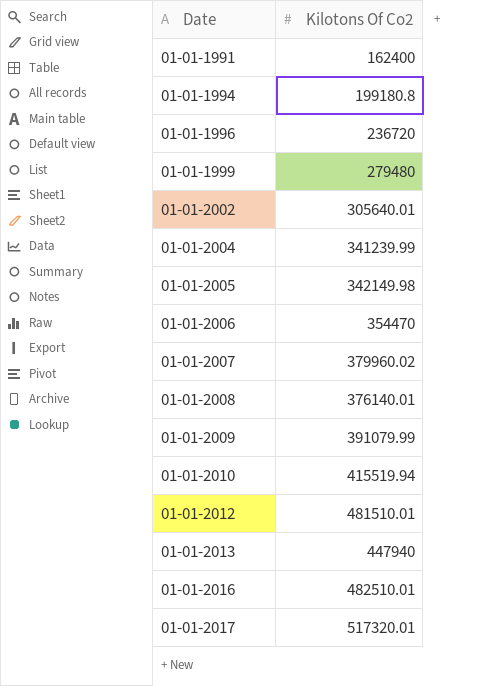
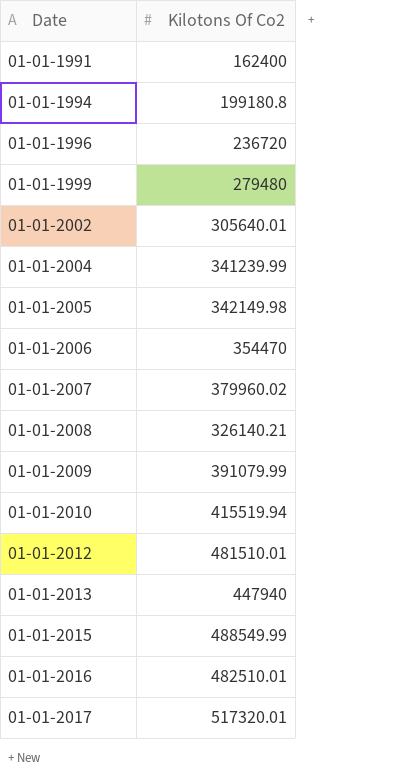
01-01-2008 | Kilotons Of Co2: 376140.01 -> 326140.21
row 01-01-2015: none -> 488549.99

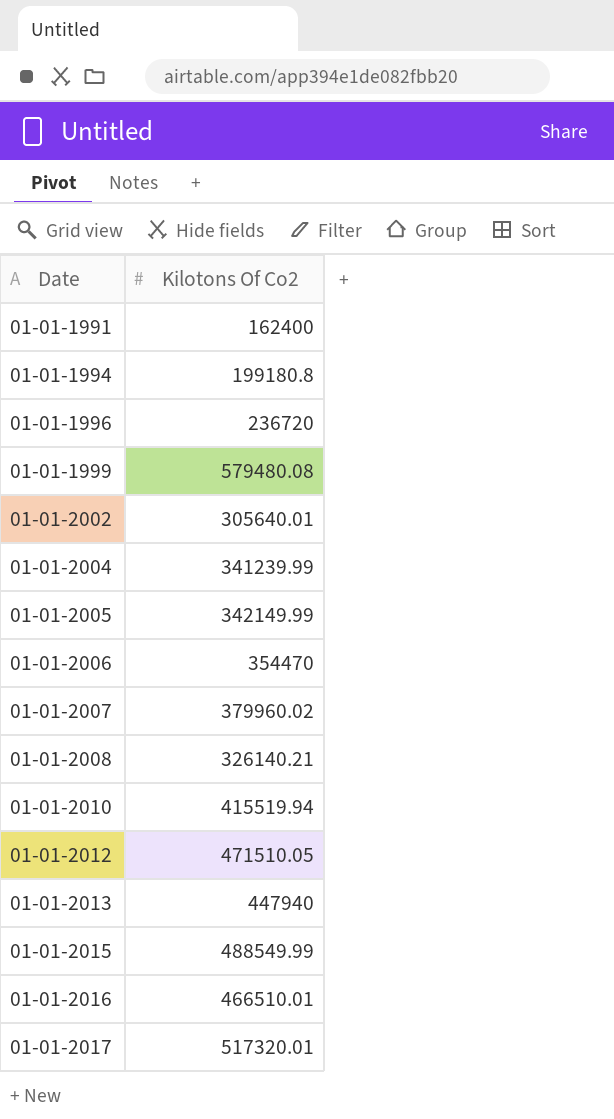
row 01-01-2009: 391079.99 -> none
01-01-1999 | Kilotons Of Co2: 279480 -> 579480.08
01-01-2005 | Kilotons Of Co2: 342149.98 -> 342149.99
01-01-2012 | Kilotons Of Co2: 481510.01 -> 471510.05
01-01-2016 | Kilotons Of Co2: 482510.01 -> 466510.01

